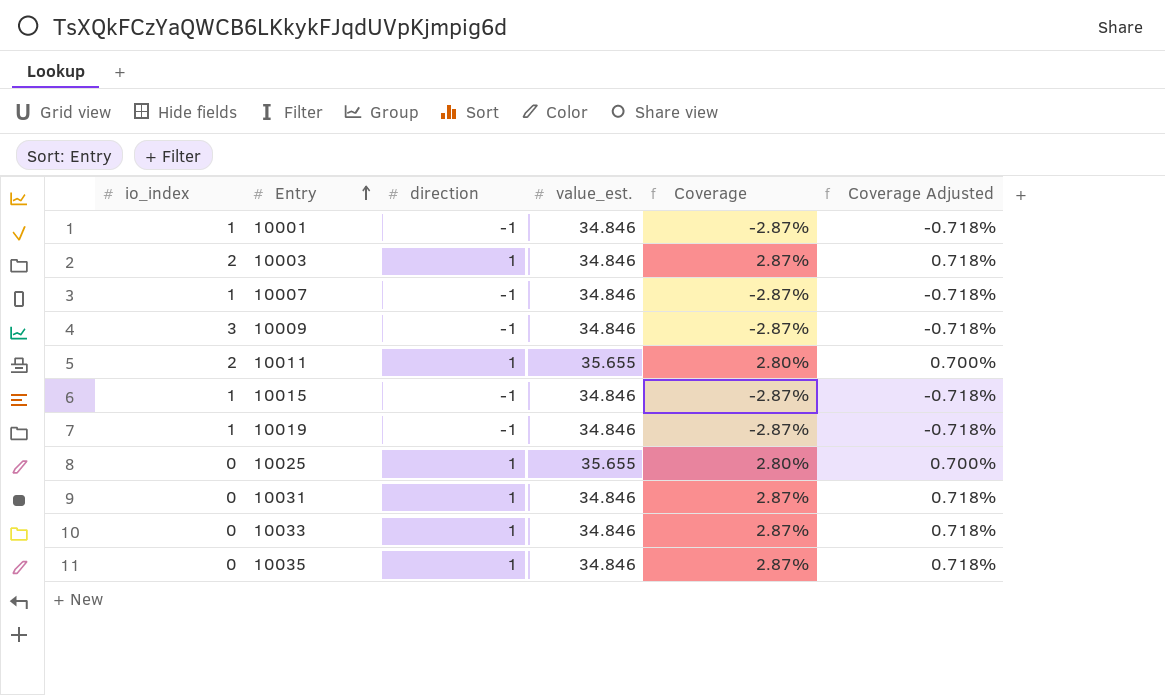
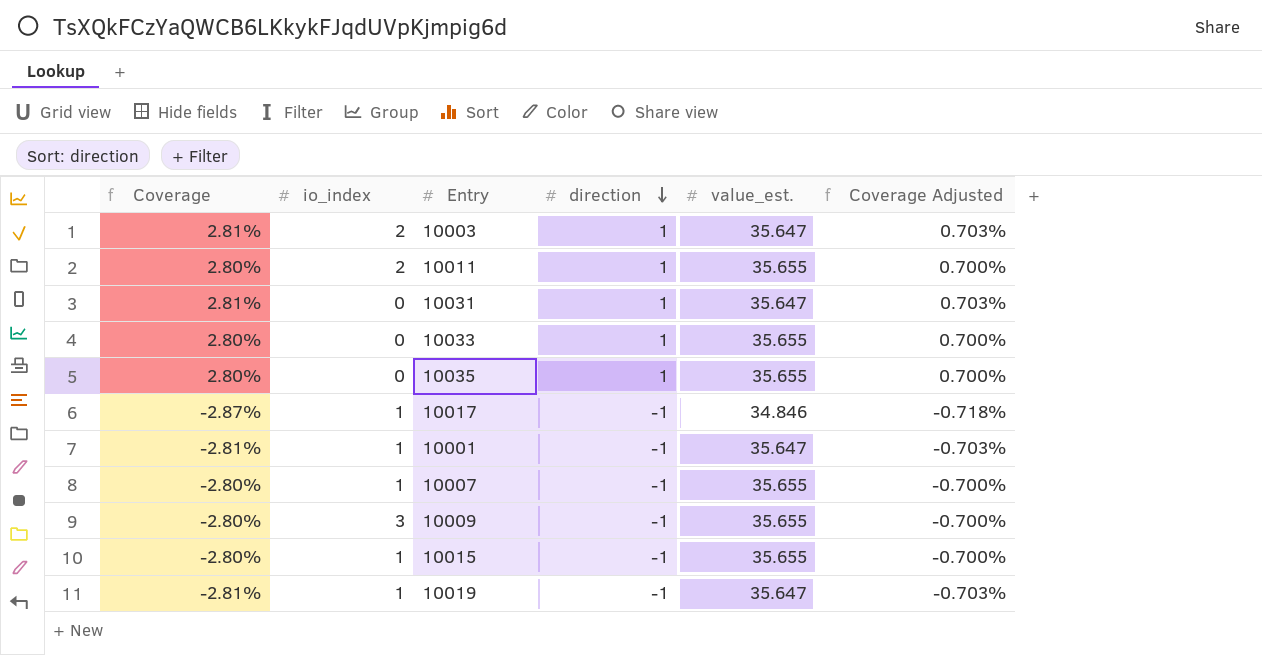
row order: Entry ascending -> direction descending
column Coverage | position: 5 -> 1
row 10025: 0 | 1 | 35.655 | 2.80% | 0.700% -> none
10003 | Coverage: 2.87% -> 2.81%
10003 | value_est.: 34.846 -> 35.647
10003 | Coverage Adjusted: 0.718% -> 0.703%
10031 | Coverage: 2.87% -> 2.81%
10031 | value_est.: 34.846 -> 35.647
10031 | Coverage Adjusted: 0.718% -> 0.703%
10033 | Coverage: 2.87% -> 2.80%
10033 | value_est.: 34.846 -> 35.655
10033 | Coverage Adjusted: 0.718% -> 0.700%
10035 | Coverage: 2.87% -> 2.80%
10035 | value_est.: 34.846 -> 35.655
10035 | Coverage Adjusted: 0.718% -> 0.700%
row 10017: none -> -2.87% | 1 | -1 | 34.846 | -0.718%
10001 | Coverage: -2.87% -> -2.81%
10001 | value_est.: 34.846 -> 35.647
10001 | Coverage Adjusted: -0.718% -> -0.703%
10007 | Coverage: -2.87% -> -2.80%
10007 | value_est.: 34.846 -> 35.655
10007 | Coverage Adjusted: -0.718% -> -0.700%
10009 | Coverage: -2.87% -> -2.80%
10009 | value_est.: 34.846 -> 35.655
10009 | Coverage Adjusted: -0.718% -> -0.700%
10015 | Coverage: -2.87% -> -2.80%
10015 | value_est.: 34.846 -> 35.655
10015 | Coverage Adjusted: -0.718% -> -0.700%
10019 | Coverage: -2.87% -> -2.81%
10019 | value_est.: 34.846 -> 35.647
10019 | Coverage Adjusted: -0.718% -> -0.703%

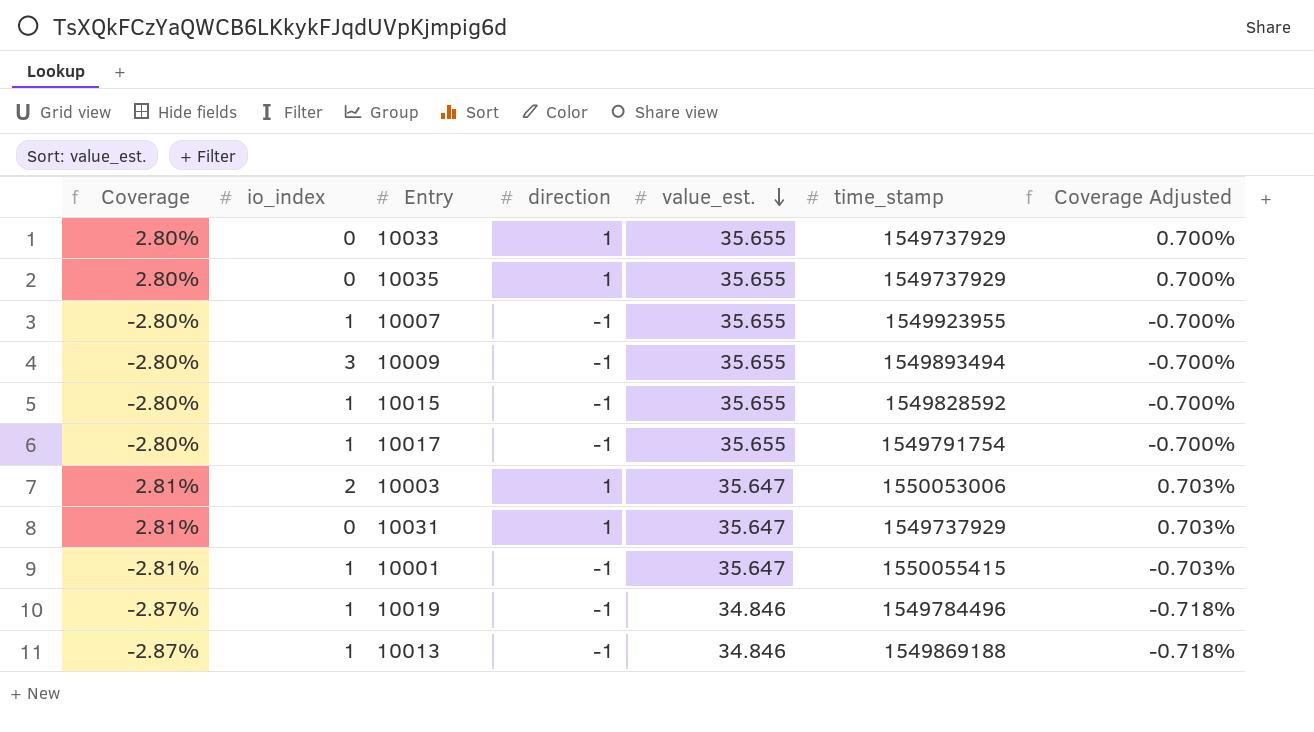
row order: direction descending -> value_est. descending
column time_stamp | position: none -> 6
row 10011: 2.80% | 2 | 1 | 35.655 | 0.700% -> none
10017 | Coverage: -2.87% -> -2.80%
10017 | value_est.: 34.846 -> 35.655
10017 | Coverage Adjusted: -0.718% -> -0.700%
10019 | Coverage: -2.81% -> -2.87%
10019 | value_est.: 35.647 -> 34.846
10019 | Coverage Adjusted: -0.703% -> -0.718%
row 10013: none -> -2.87% | 1 | -1 | 34.846 | 1549869188 | -0.718%

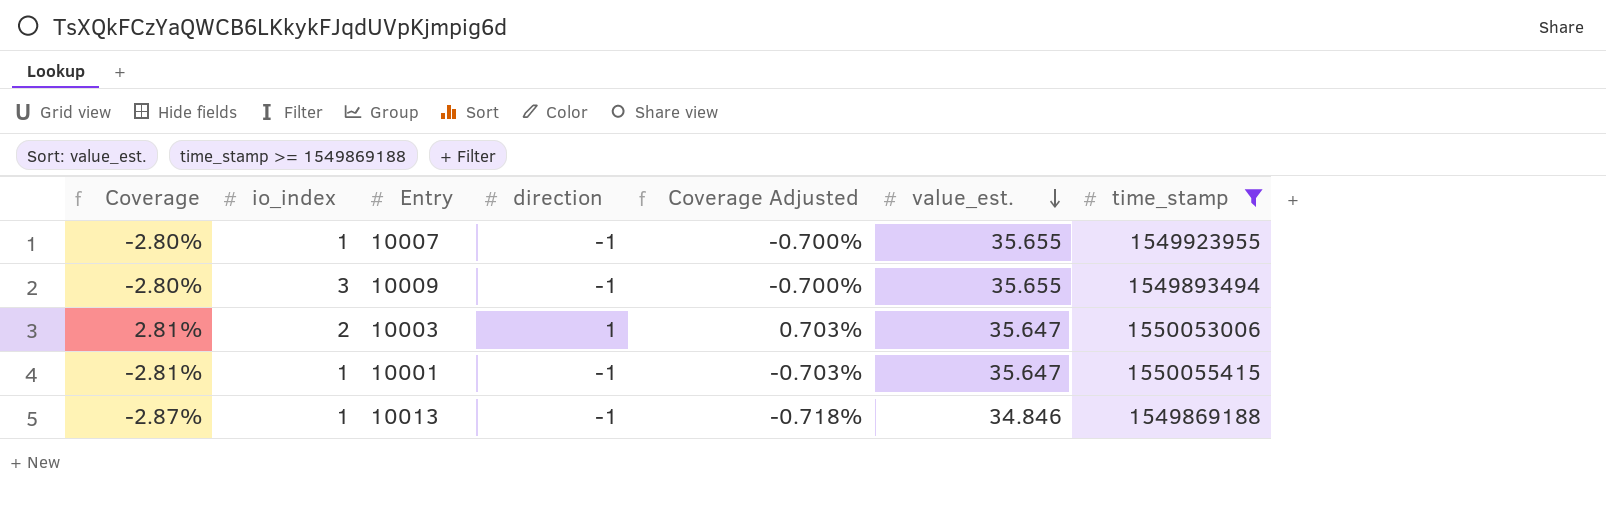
filter: none -> time_stamp >= 1549869188
column Coverage Adjusted | position: 7 -> 5

